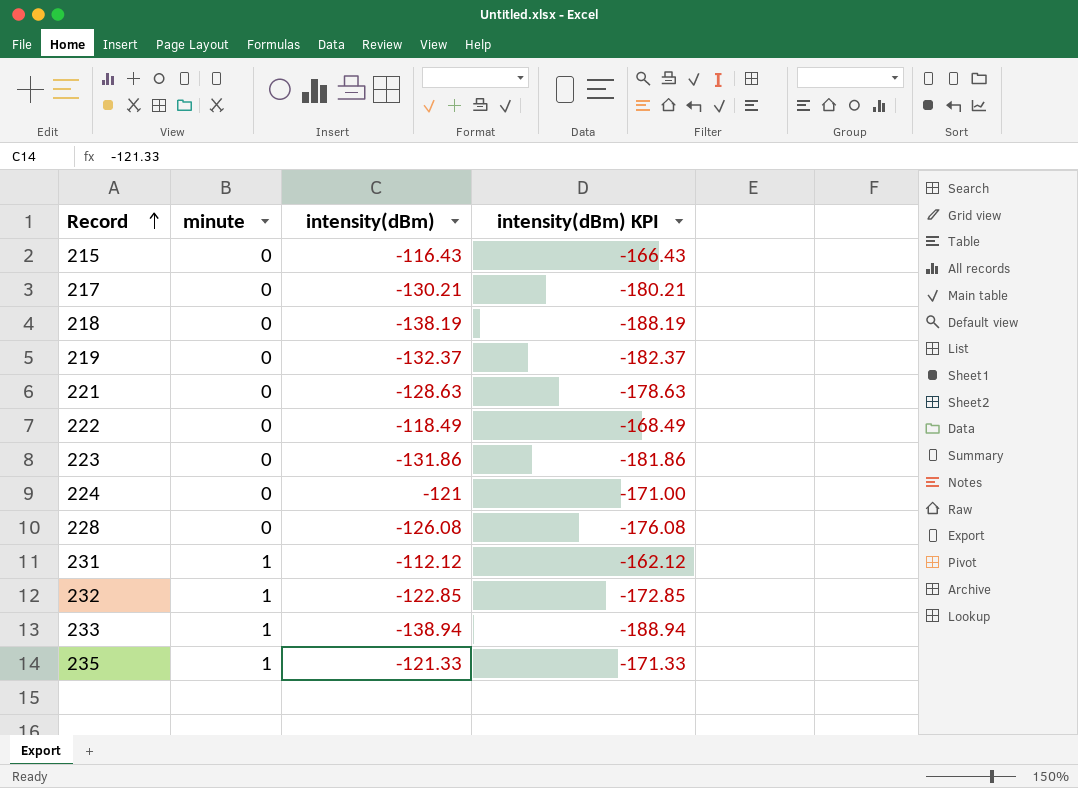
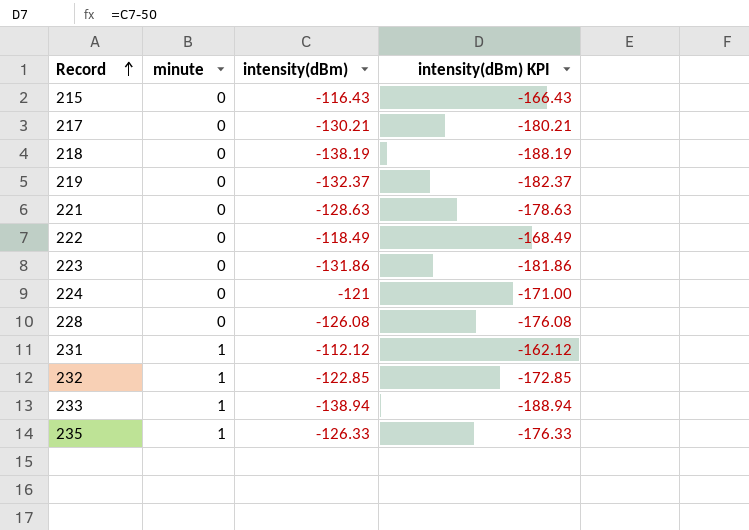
235 | intensity(dBm): -121.33 -> -126.33
235 | intensity(dBm) KPI: -171.33 -> -176.33

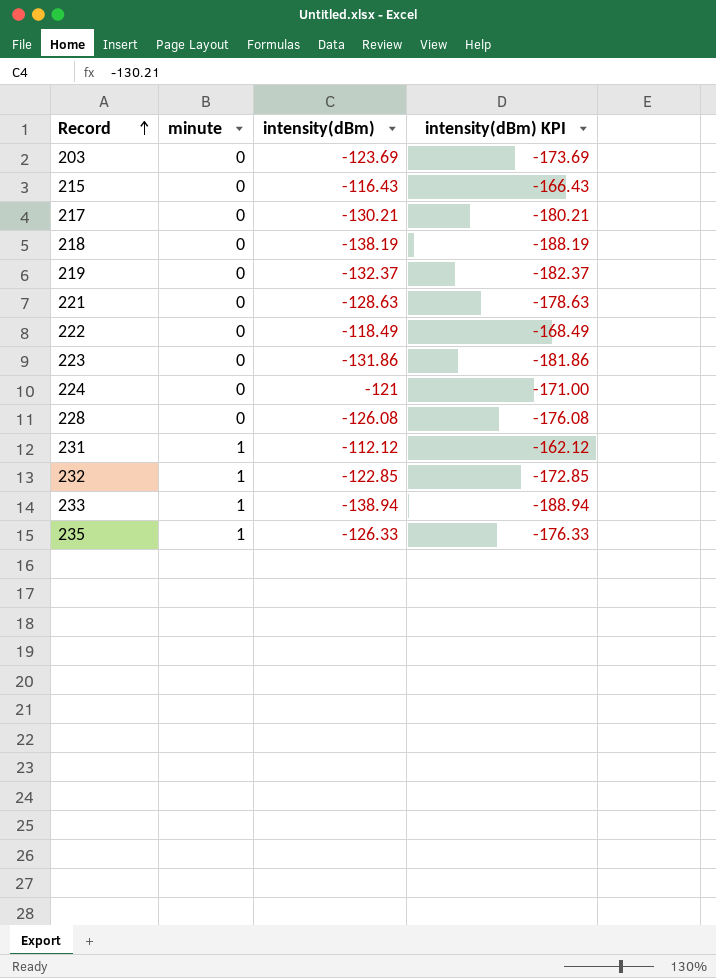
row 203: none -> 0 | -123.69 | -173.69

